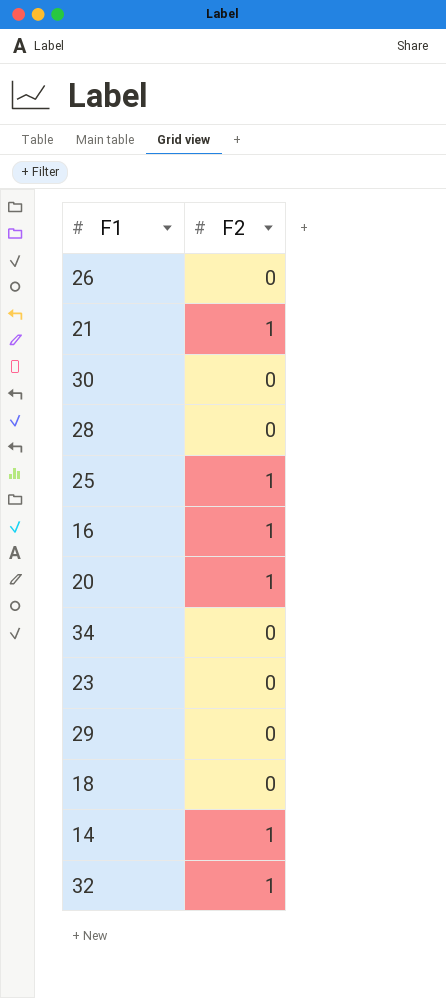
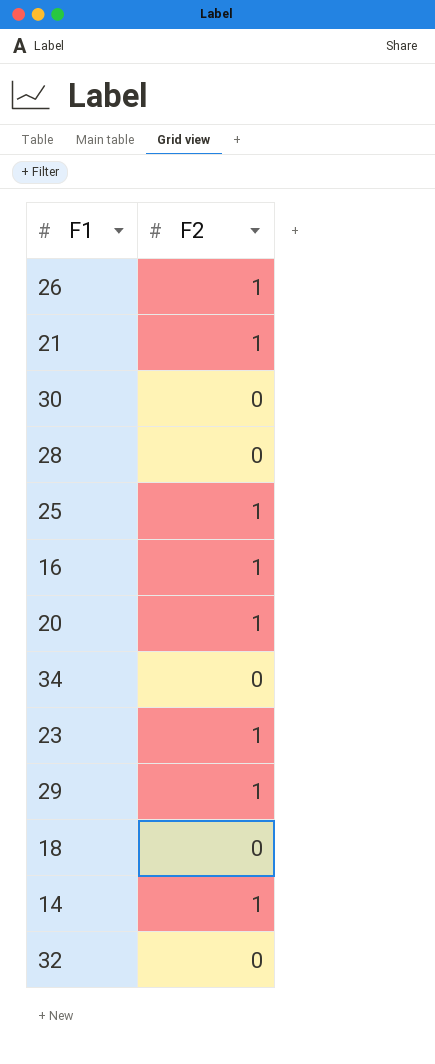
26 | F2: 0 -> 1
23 | F2: 0 -> 1
29 | F2: 0 -> 1
32 | F2: 1 -> 0

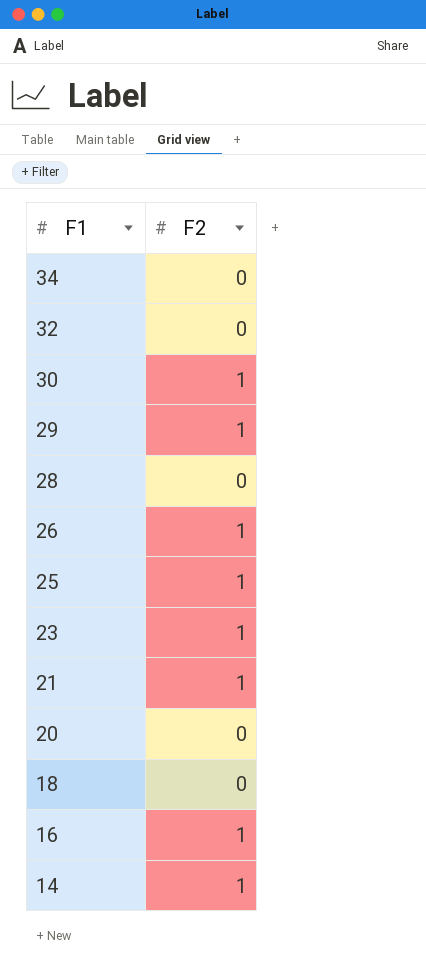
row order: none -> F1 descending
30 | F2: 0 -> 1
20 | F2: 1 -> 0

